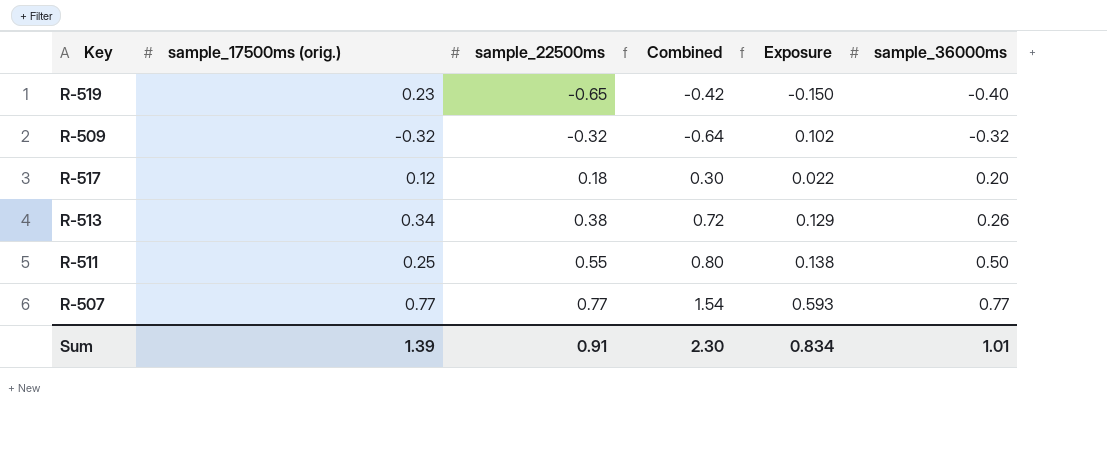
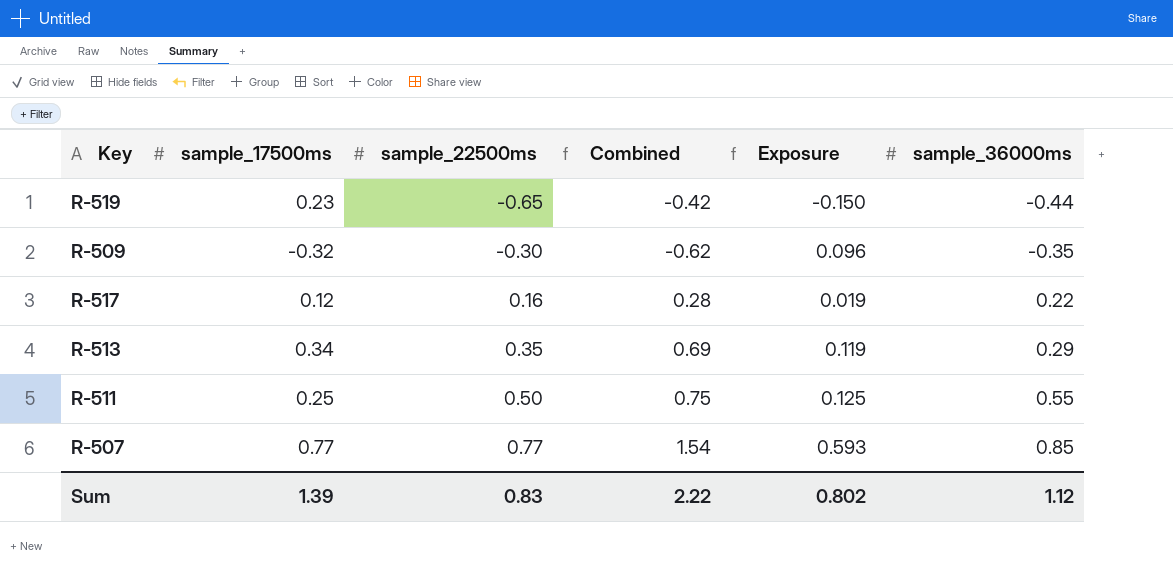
column name: sample_17500ms (orig.) -> sample_17500ms
R-519 | sample_36000ms: -0.40 -> -0.44
R-509 | sample_22500ms: -0.32 -> -0.30
R-509 | Combined: -0.64 -> -0.62
R-509 | Exposure: 0.102 -> 0.096
R-509 | sample_36000ms: -0.32 -> -0.35
R-517 | sample_22500ms: 0.18 -> 0.16
R-517 | Combined: 0.30 -> 0.28
R-517 | Exposure: 0.022 -> 0.019
R-517 | sample_36000ms: 0.20 -> 0.22
R-513 | sample_22500ms: 0.38 -> 0.35
R-513 | Combined: 0.72 -> 0.69
R-513 | Exposure: 0.129 -> 0.119
R-513 | sample_36000ms: 0.26 -> 0.29
R-511 | sample_22500ms: 0.55 -> 0.50
R-511 | Combined: 0.80 -> 0.75
R-511 | Exposure: 0.138 -> 0.125
R-511 | sample_36000ms: 0.50 -> 0.55
R-507 | sample_36000ms: 0.77 -> 0.85
Sum | sample_22500ms: 0.91 -> 0.83
Sum | Combined: 2.30 -> 2.22
Sum | Exposure: 0.834 -> 0.802
Sum | sample_36000ms: 1.01 -> 1.12

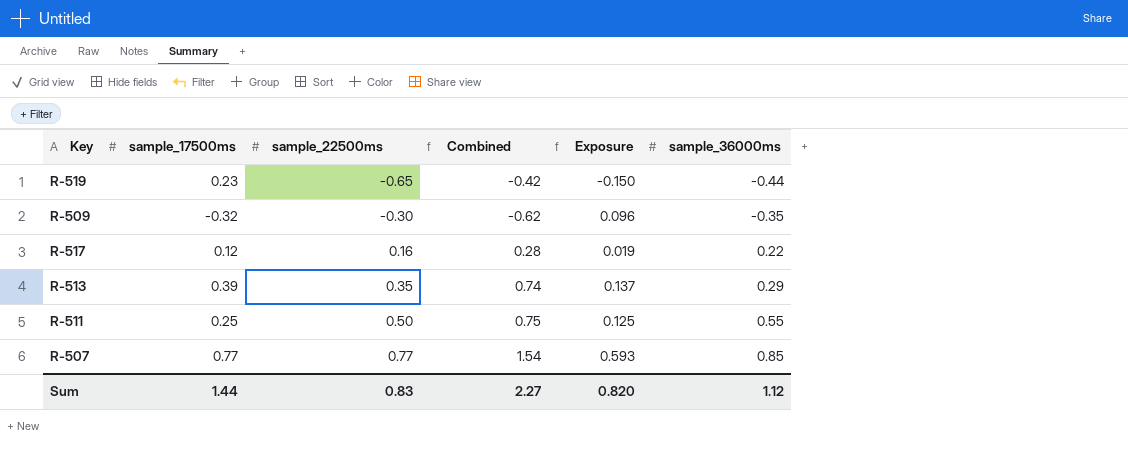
R-513 | sample_17500ms: 0.34 -> 0.39
R-513 | Combined: 0.69 -> 0.74
R-513 | Exposure: 0.119 -> 0.137
Sum | sample_17500ms: 1.39 -> 1.44
Sum | Combined: 2.22 -> 2.27
Sum | Exposure: 0.802 -> 0.820

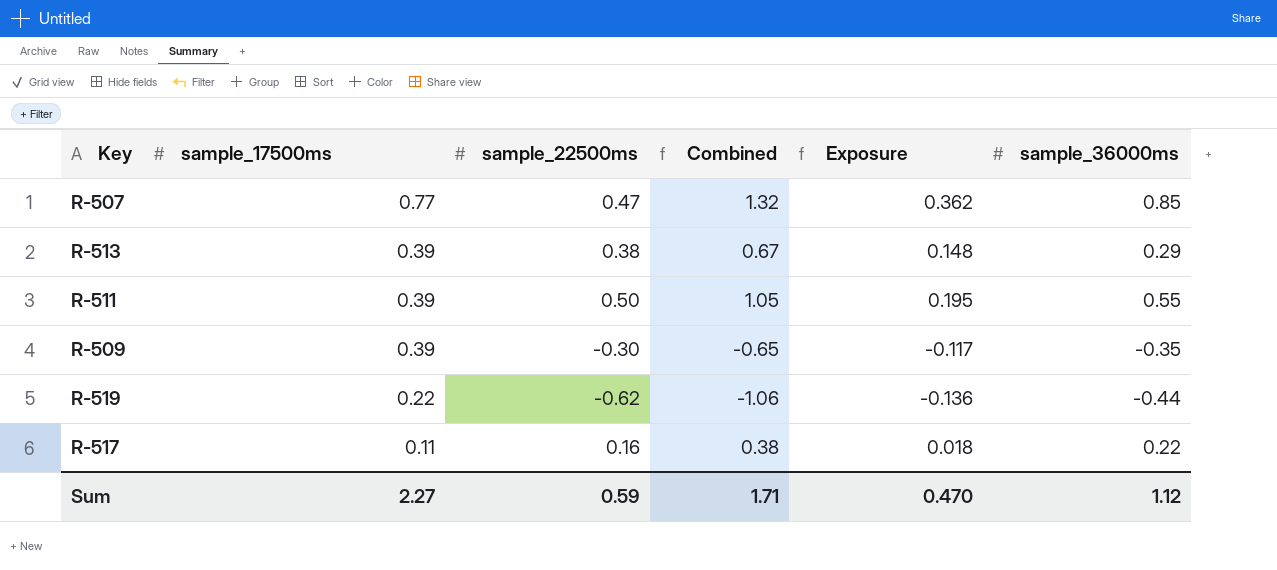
row order: sample_22500ms ascending -> sample_17500ms descending
column Combined | formula: [sample_17500ms] + [sample_22500ms] -> [sample_22500ms] + [sample_36000ms]
R-507 | sample_22500ms: 0.77 -> 0.47
R-507 | Exposure: 0.593 -> 0.362
R-513 | sample_22500ms: 0.35 -> 0.38
R-513 | Exposure: 0.137 -> 0.148
R-511 | sample_17500ms: 0.25 -> 0.39
R-511 | Exposure: 0.125 -> 0.195
R-509 | sample_17500ms: -0.32 -> 0.39
R-509 | Exposure: 0.096 -> -0.117
R-519 | sample_17500ms: 0.23 -> 0.22
R-519 | sample_22500ms: -0.65 -> -0.62
R-519 | Exposure: -0.150 -> -0.136
R-517 | sample_17500ms: 0.12 -> 0.11
R-517 | Exposure: 0.019 -> 0.018
Sum | sample_17500ms: 1.44 -> 2.27
Sum | sample_22500ms: 0.83 -> 0.59
Sum | Combined: 2.27 -> 1.71
Sum | Exposure: 0.820 -> 0.470

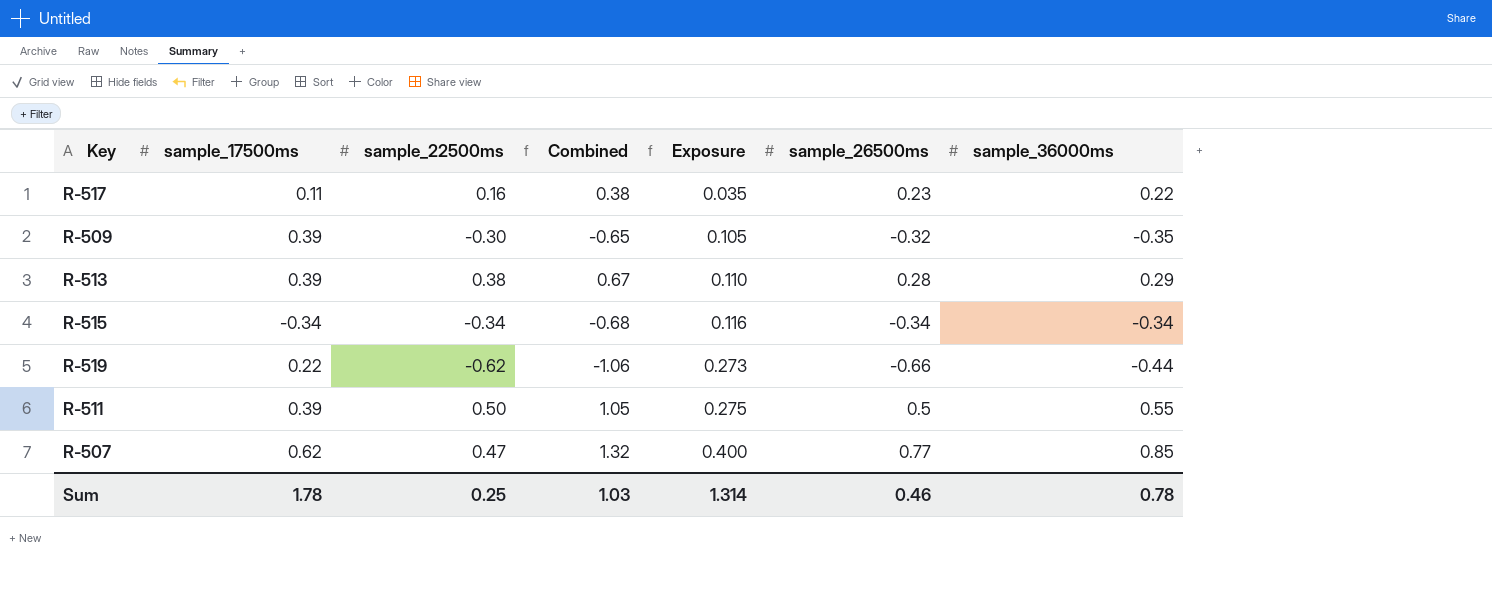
row order: sample_17500ms descending -> Exposure ascending
column Exposure | formula: [sample_17500ms] * [sample_22500ms] -> [sample_22500ms] * [sample_36000ms]
column sample_26500ms | position: none -> 6
row R-515: none -> -0.34 | -0.34 | -0.68 | 0.116 | -0.34 | -0.34
R-507 | sample_17500ms: 0.77 -> 0.62
Sum | sample_17500ms: 2.27 -> 1.78
Sum | sample_22500ms: 0.59 -> 0.25
Sum | Combined: 1.71 -> 1.03
Sum | Exposure: 0.470 -> 1.314
Sum | sample_36000ms: 1.12 -> 0.78

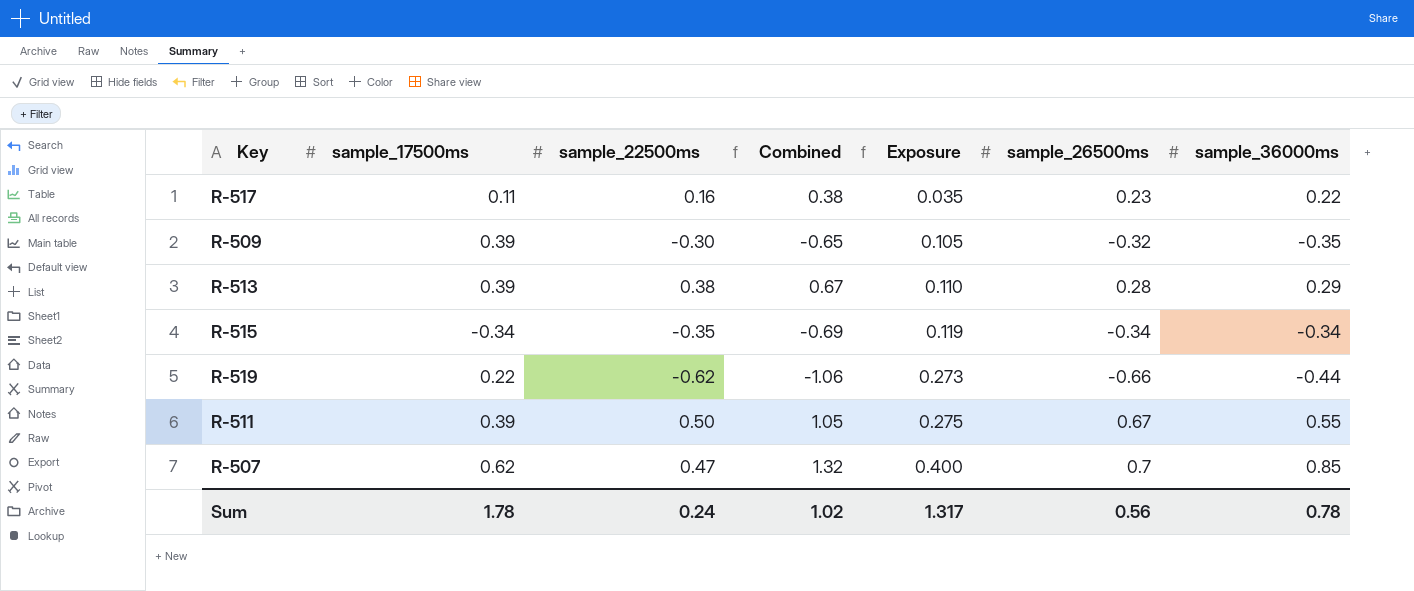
R-515 | sample_22500ms: -0.34 -> -0.35
R-515 | Combined: -0.68 -> -0.69
R-515 | Exposure: 0.116 -> 0.119
R-511 | sample_26500ms: 0.5 -> 0.67
R-507 | sample_26500ms: 0.77 -> 0.7
Sum | sample_22500ms: 0.25 -> 0.24
Sum | Combined: 1.03 -> 1.02
Sum | Exposure: 1.314 -> 1.317
Sum | sample_26500ms: 0.46 -> 0.56

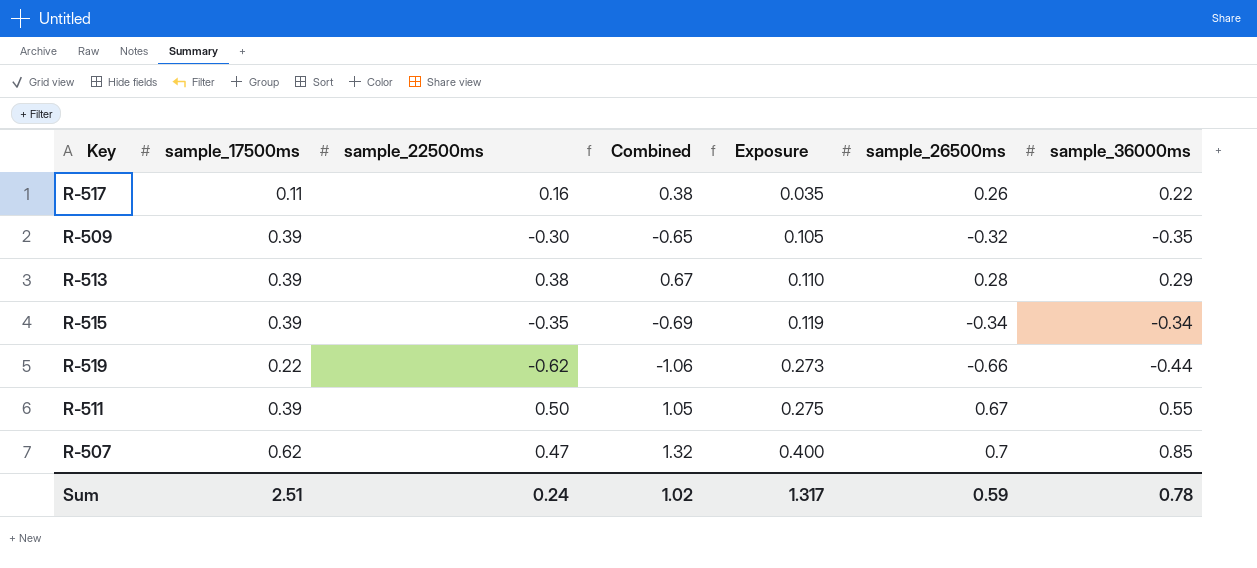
R-517 | sample_26500ms: 0.23 -> 0.26
R-515 | sample_17500ms: -0.34 -> 0.39
Sum | sample_17500ms: 1.78 -> 2.51
Sum | sample_26500ms: 0.56 -> 0.59

